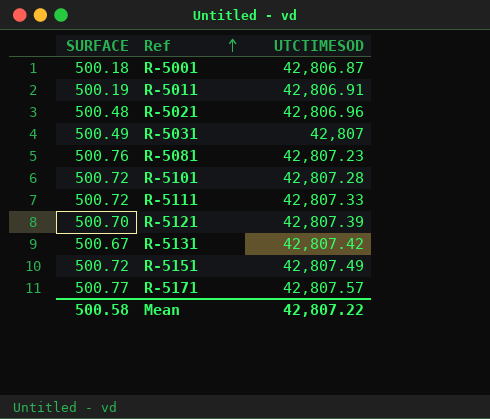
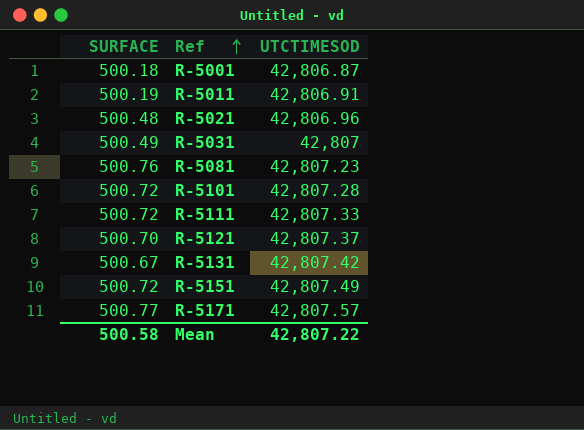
R-5121 | UTCTIMESOD: 42,807.39 -> 42,807.37

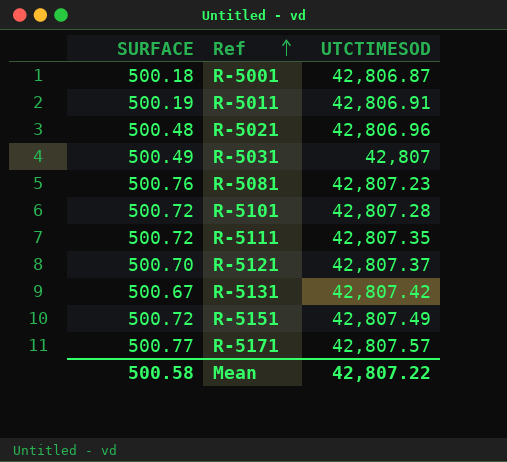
R-5111 | UTCTIMESOD: 42,807.33 -> 42,807.35

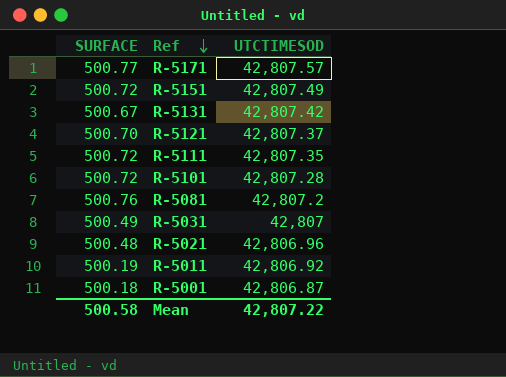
row order: Ref ascending -> Ref descending
R-5081 | UTCTIMESOD: 42,807.23 -> 42,807.2
R-5011 | UTCTIMESOD: 42,806.91 -> 42,806.92

